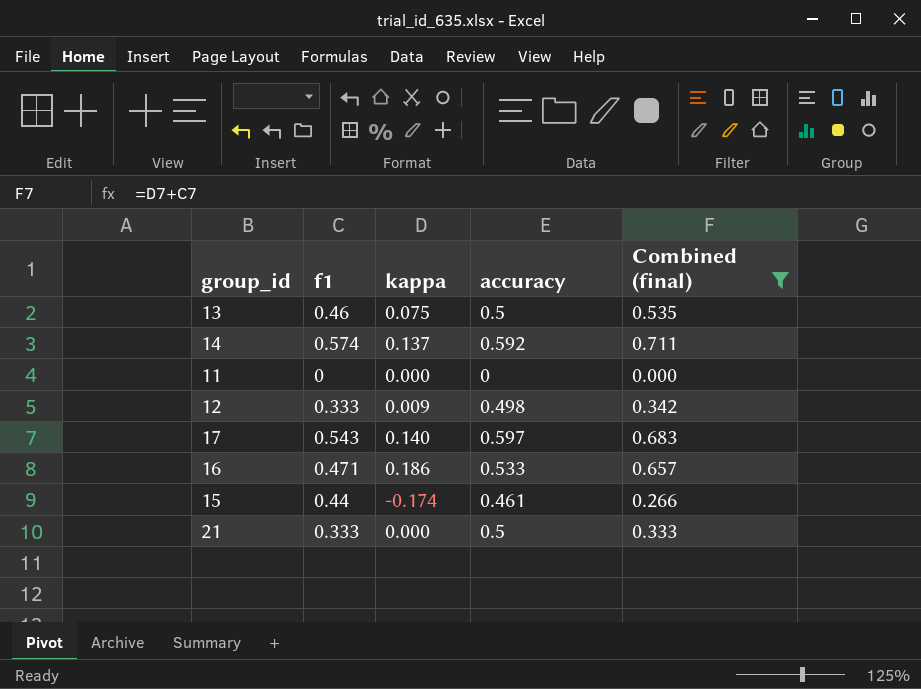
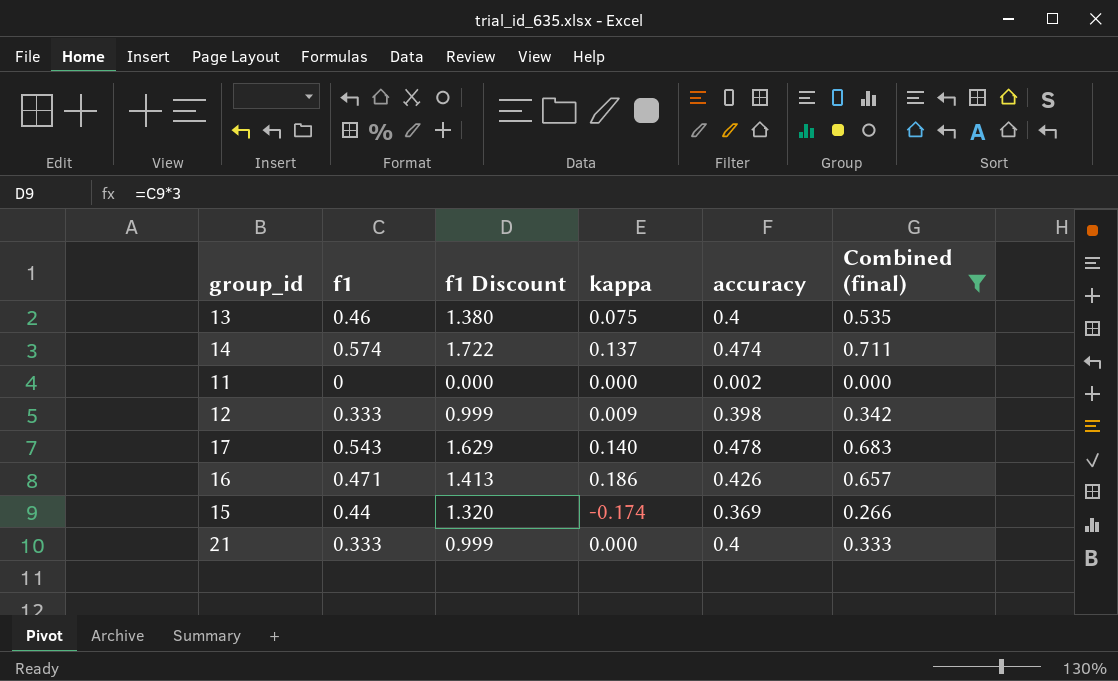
column f1 Discount | formula: none -> [f1] * 3
13 | accuracy: 0.5 -> 0.4
14 | accuracy: 0.592 -> 0.474
11 | accuracy: 0 -> 0.002
12 | accuracy: 0.498 -> 0.398
17 | accuracy: 0.597 -> 0.478
16 | accuracy: 0.533 -> 0.426
15 | accuracy: 0.461 -> 0.369
21 | accuracy: 0.5 -> 0.4

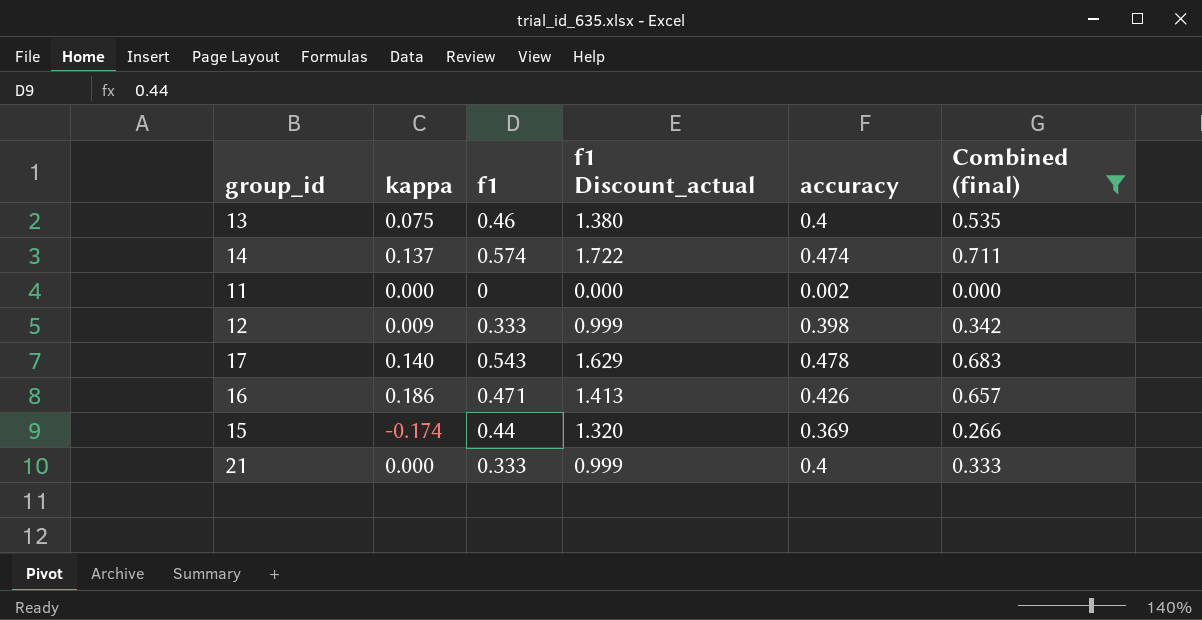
column kappa | position: 4 -> 2
column name: f1 Discount -> f1 Discount_actual

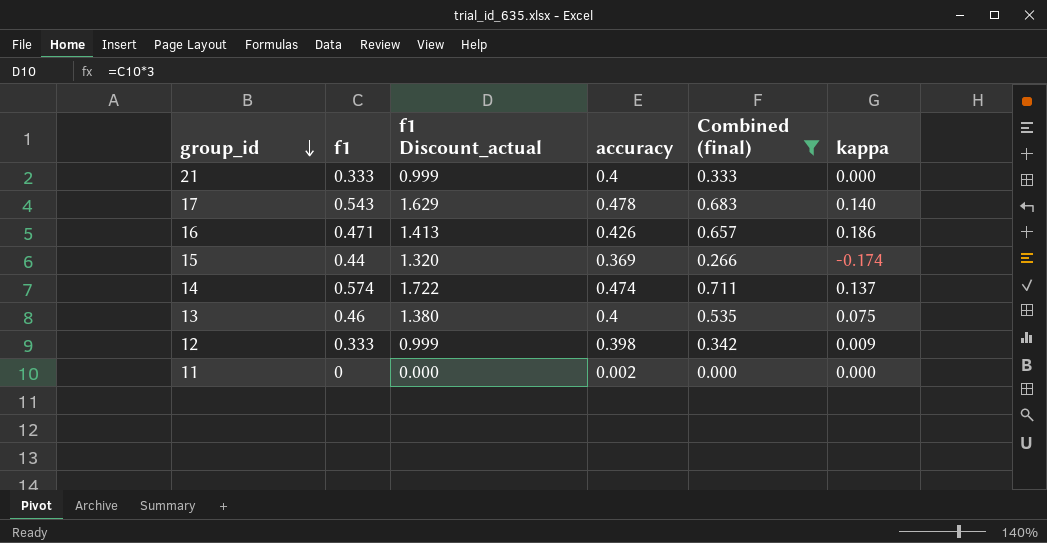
row order: none -> group_id descending
column kappa | position: 2 -> 6

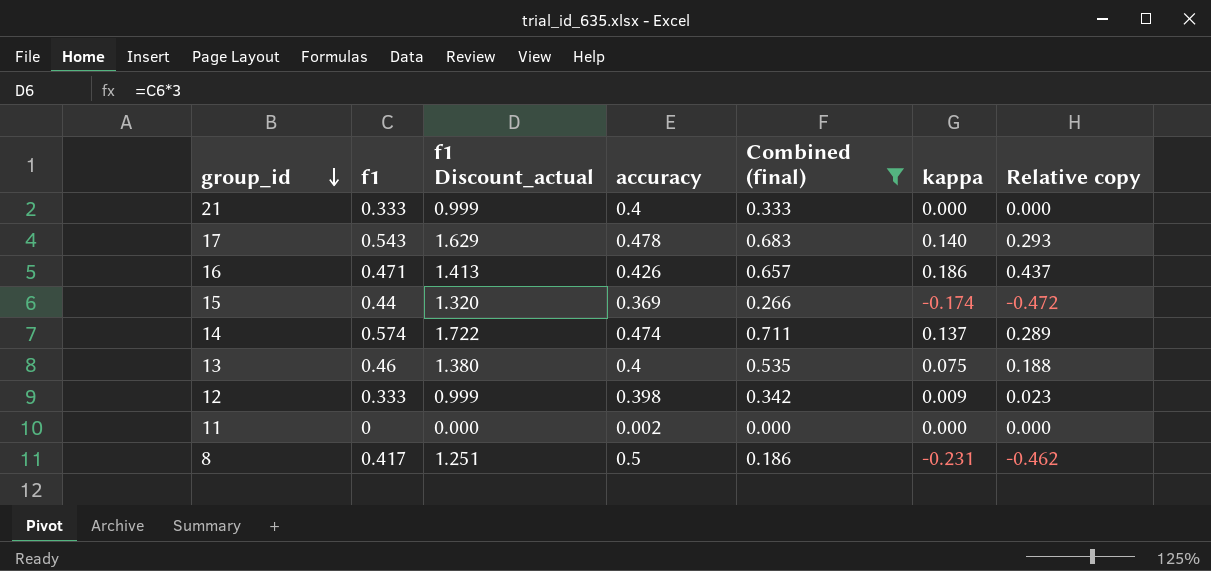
column Relative copy | formula: none -> [kappa] / [accuracy]
row 8: none -> 0.417 | 1.251 | 0.5 | 0.186 | -0.231 | -0.462

